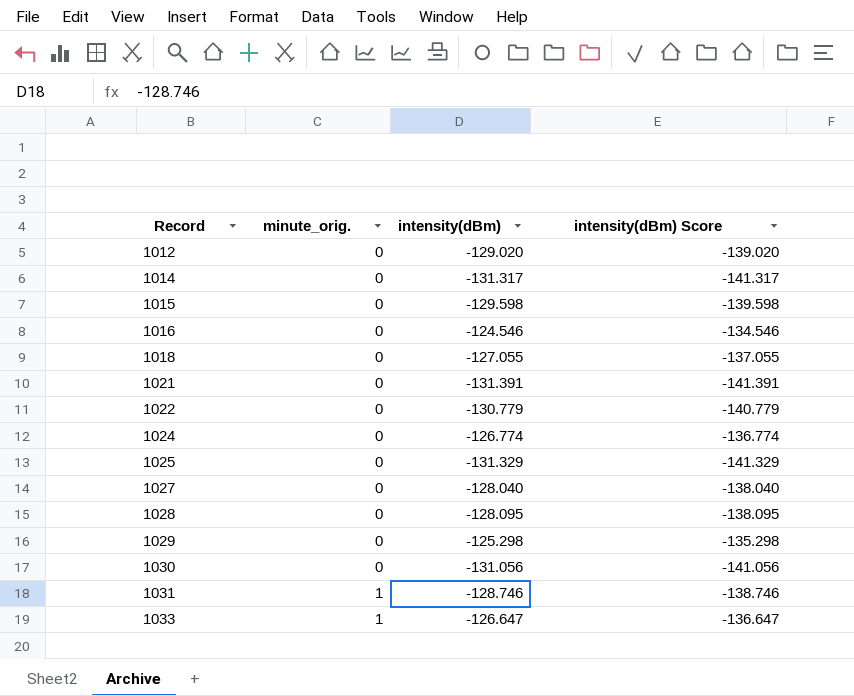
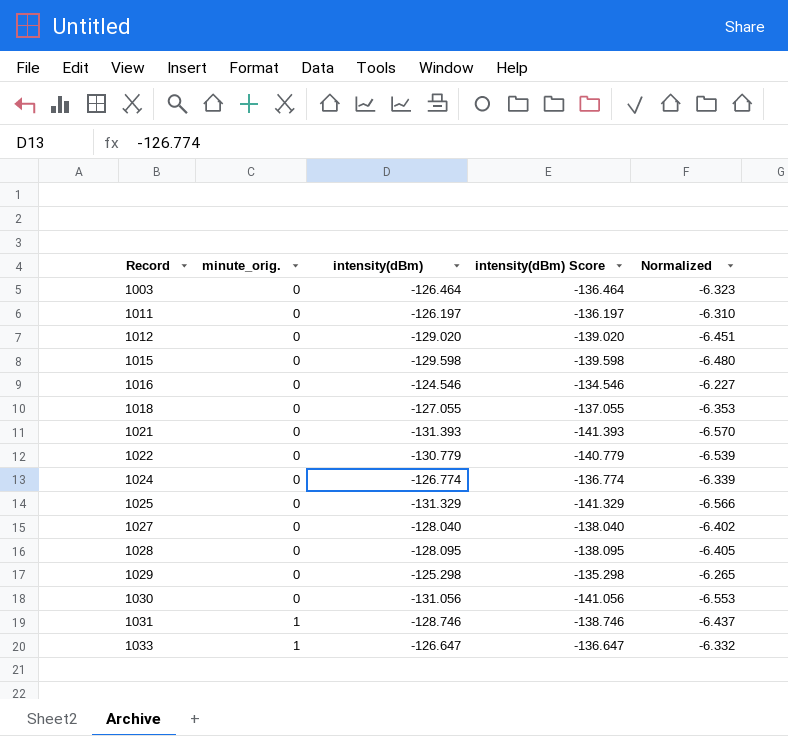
column Normalized | formula: none -> [intensity(dBm)] * 0.05
row 1014: 0 | -131.317 | -141.317 -> none
row 1003: none -> 0 | -126.464 | -136.464 | -6.323
row 1011: none -> 0 | -126.197 | -136.197 | -6.310
1021 | intensity(dBm): -131.391 -> -131.393
1021 | intensity(dBm) Score: -141.391 -> -141.393

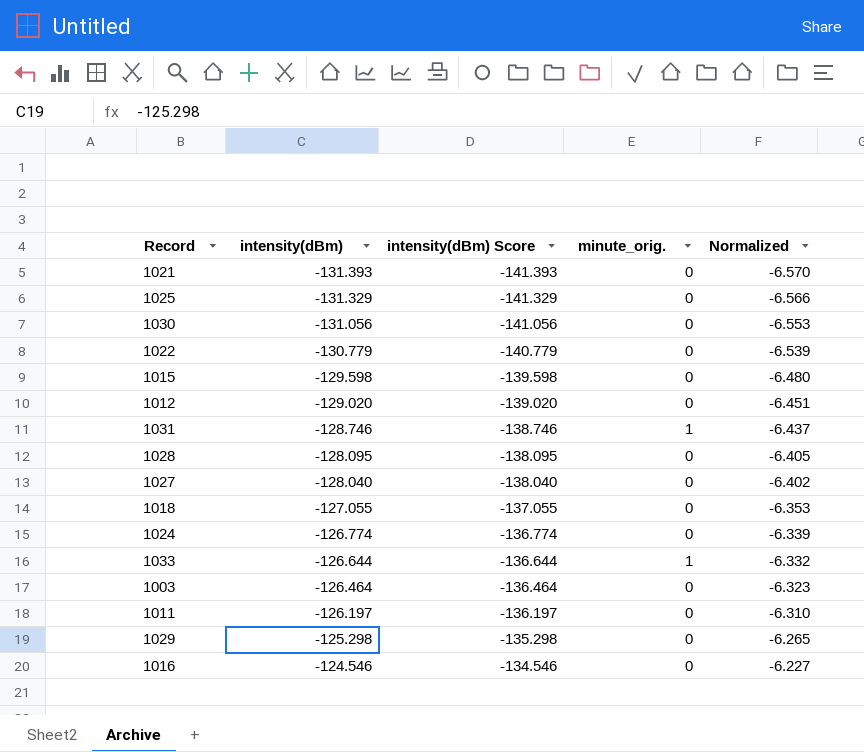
row order: Record ascending -> intensity(dBm) ascending
column minute_orig. | position: 2 -> 4
1033 | intensity(dBm): -126.647 -> -126.644
1033 | intensity(dBm) Score: -136.647 -> -136.644

